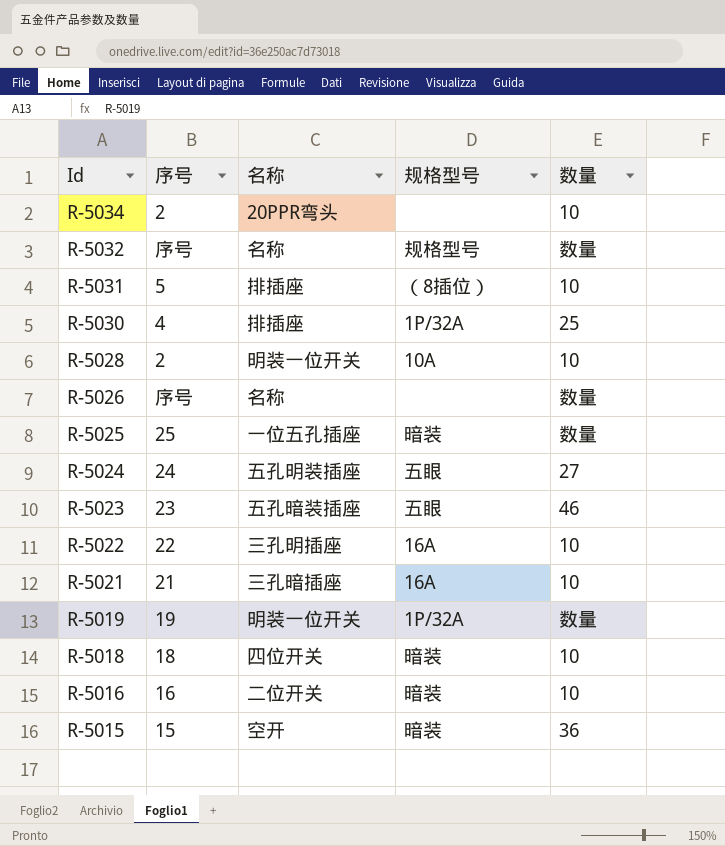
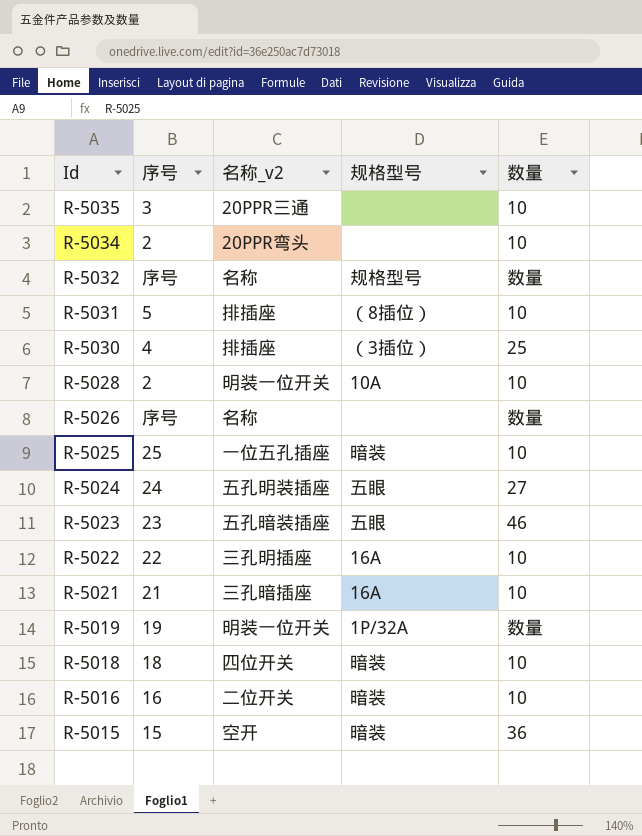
column name: 名称 -> 名称_v2
row R-5035: none -> 3 | 20PPR三通 | none | 10
R-5030 | 规格型号: 1P/32A -> （3插位）
R-5025 | 数量: 数量 -> 10

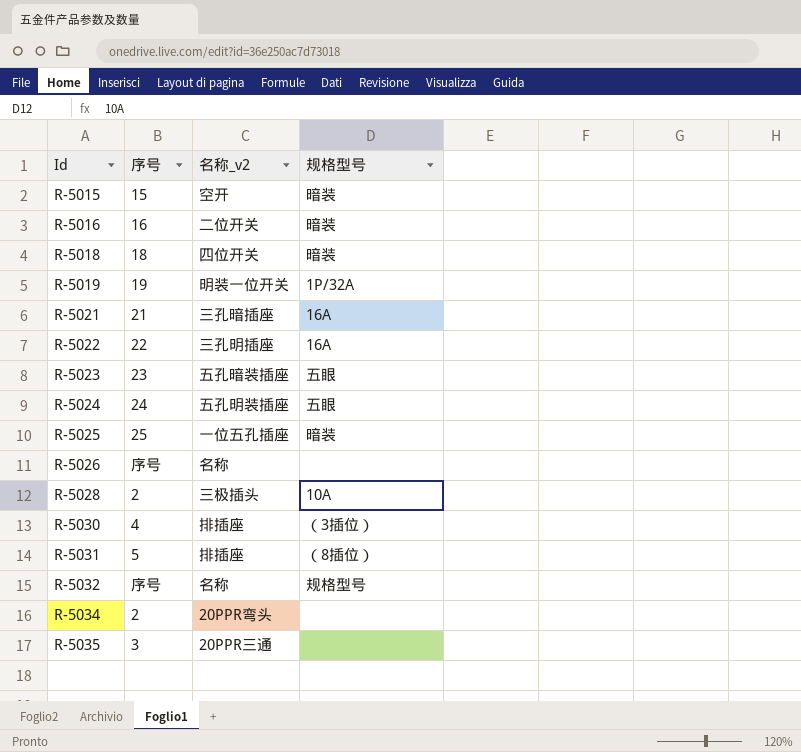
row order: Id descending -> Id ascending
column 数量 | position: 5 -> none
R-5028 | 名称_v2: 明装一位开关 -> 三极插头

